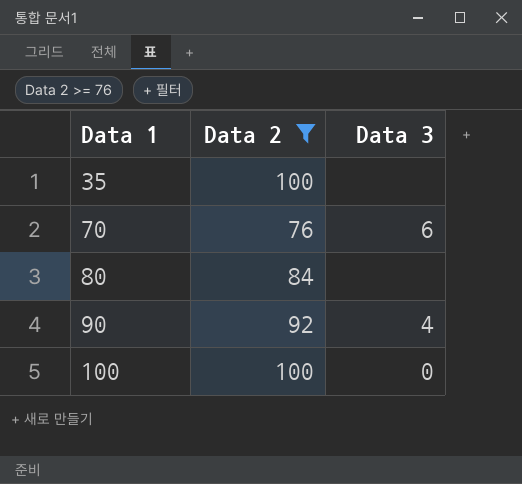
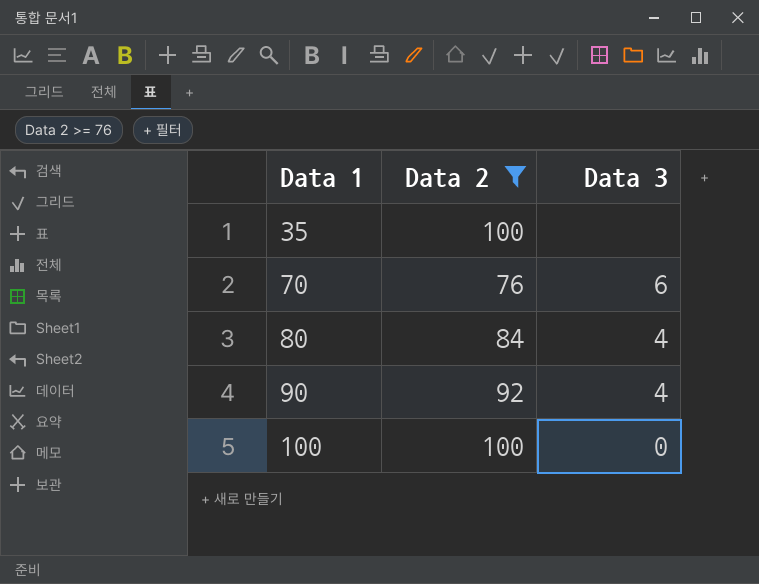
80 | Data 3: none -> 4

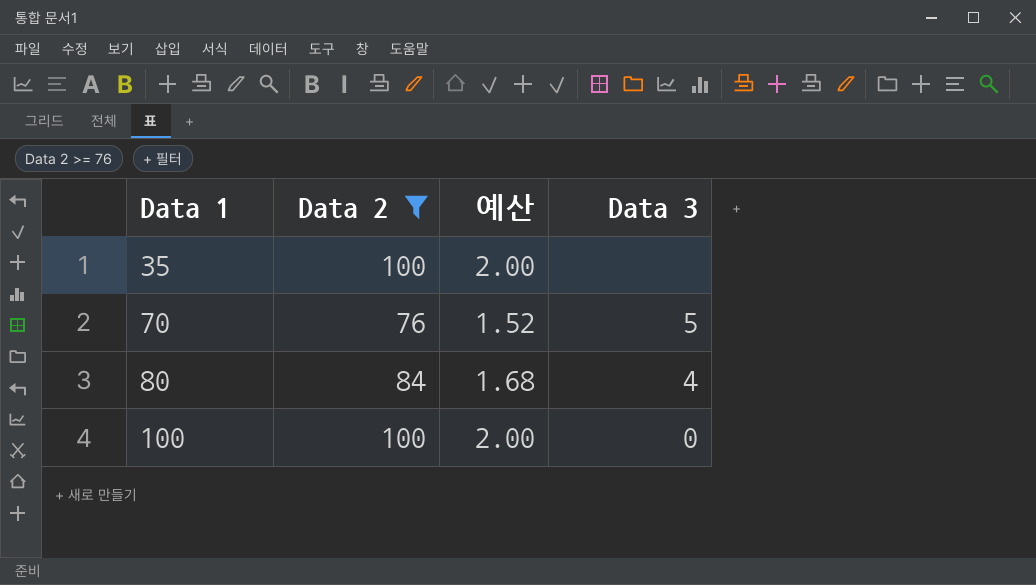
column 예산 | formula: none -> [Data 2] * 0.02
row 90: 92 | 4 -> none
70 | Data 3: 6 -> 5

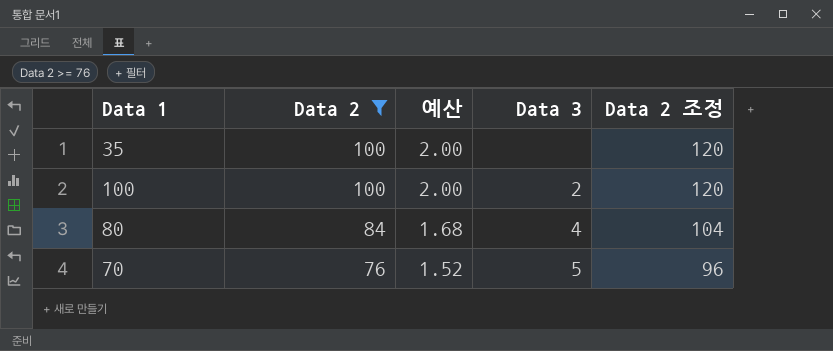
row order: Data 1 ascending -> Data 2 descending
column Data 2 조정 | formula: none -> [Data 2] + 20
100 | Data 3: 0 -> 2

